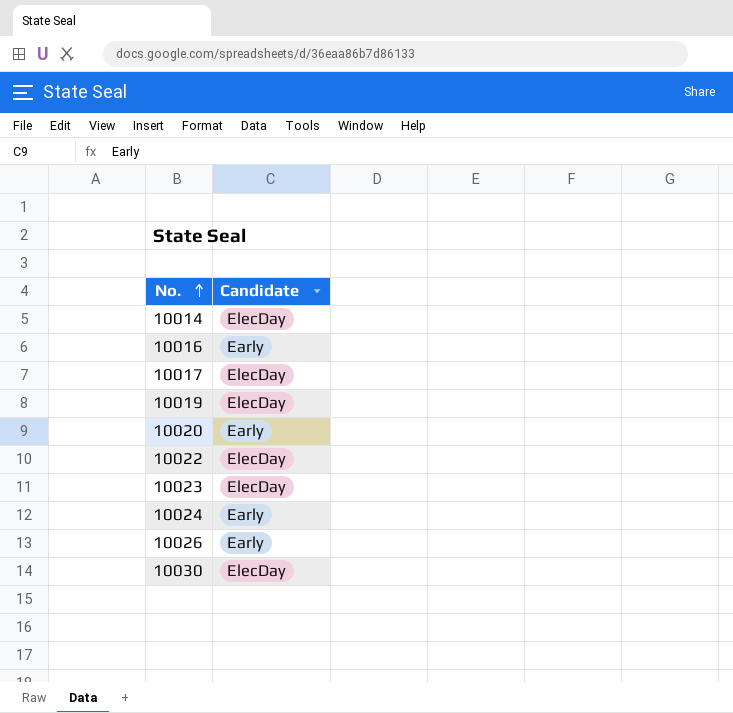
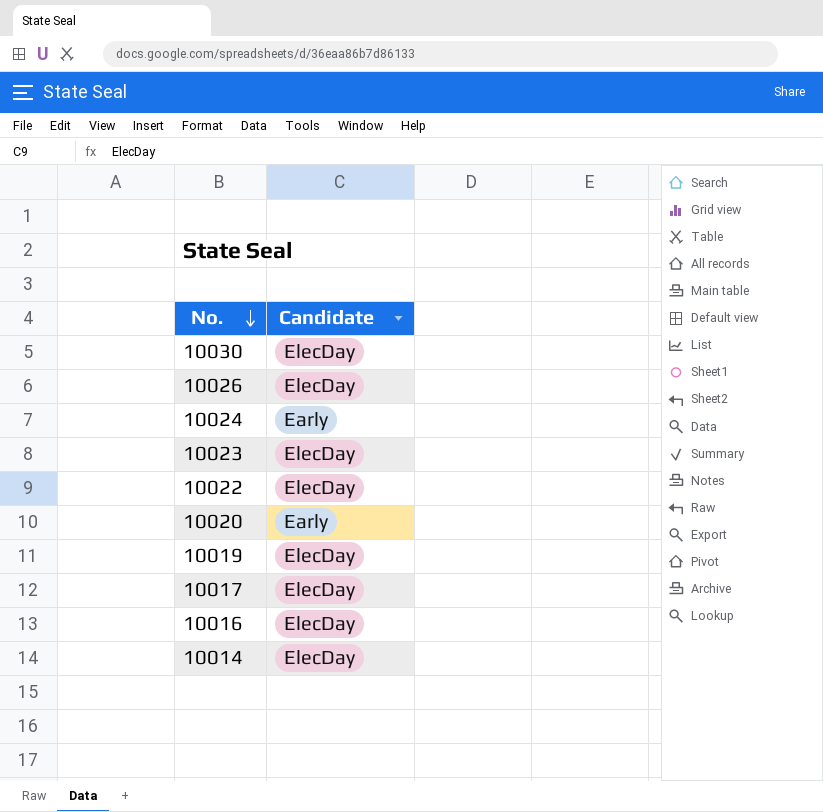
row order: No. ascending -> No. descending
10026 | Candidate: Early -> ElecDay
10016 | Candidate: Early -> ElecDay

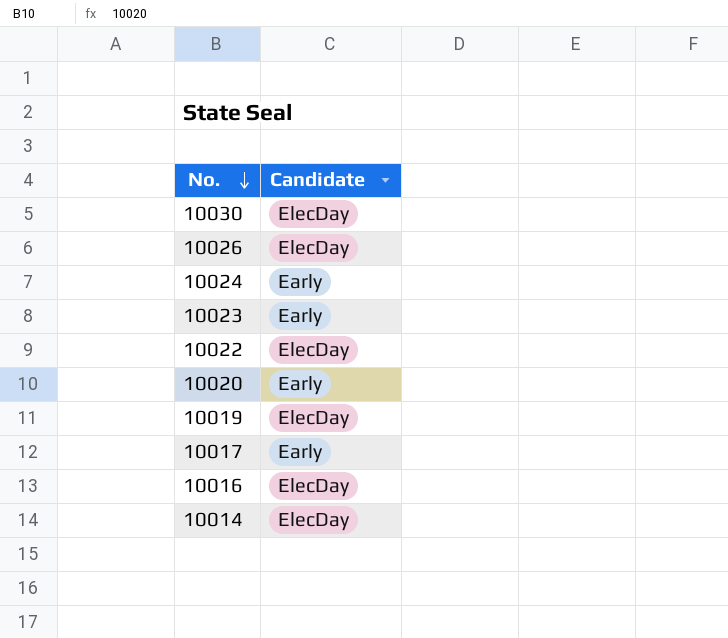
10023 | Candidate: ElecDay -> Early
10017 | Candidate: ElecDay -> Early

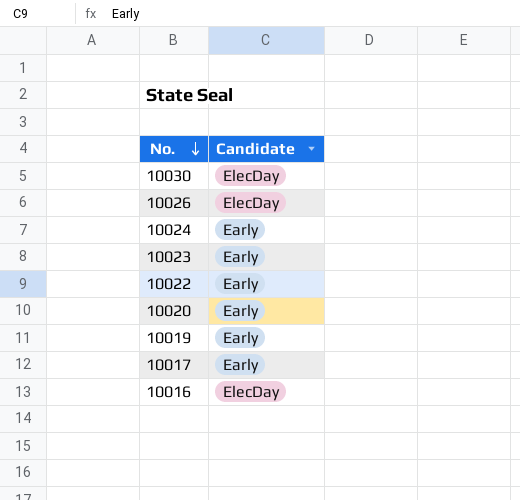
row 10014: ElecDay -> none
10022 | Candidate: ElecDay -> Early
10019 | Candidate: ElecDay -> Early

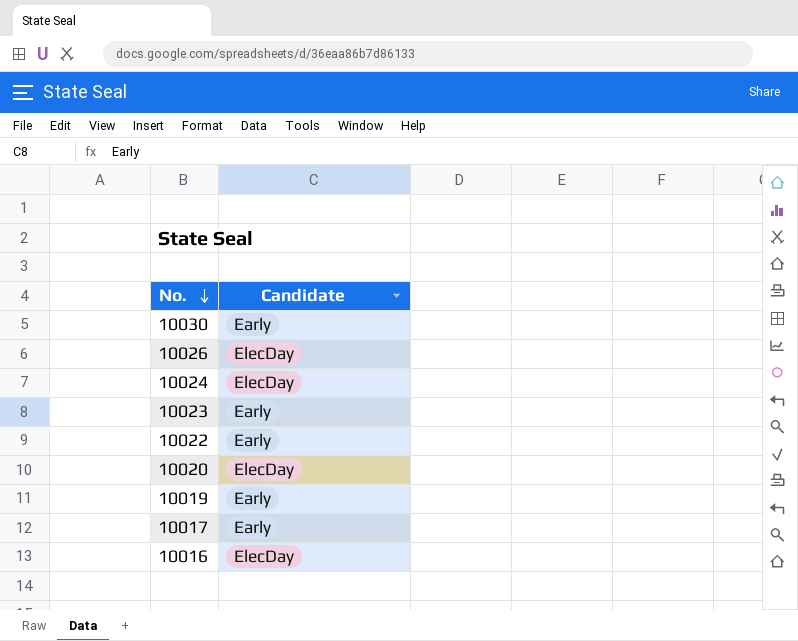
10030 | Candidate: ElecDay -> Early
10024 | Candidate: Early -> ElecDay
10020 | Candidate: Early -> ElecDay

